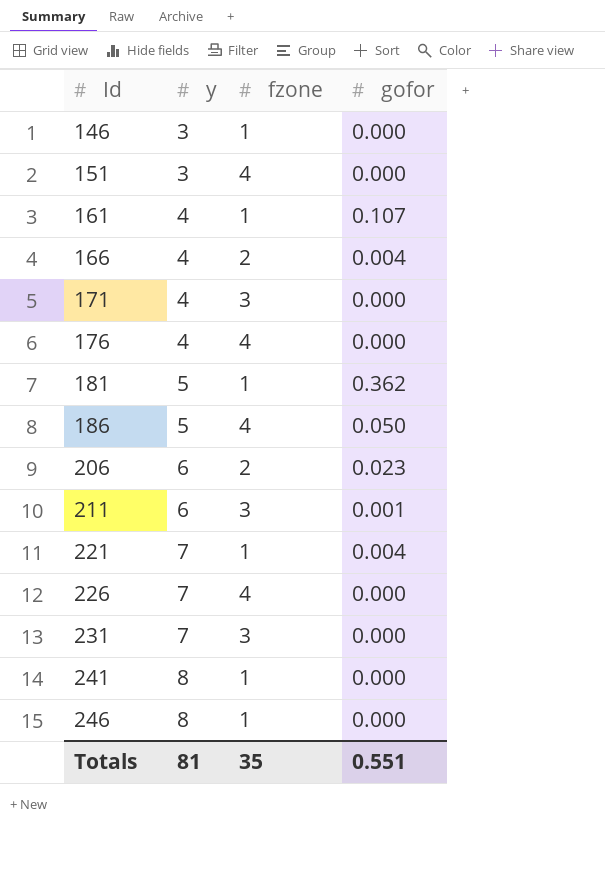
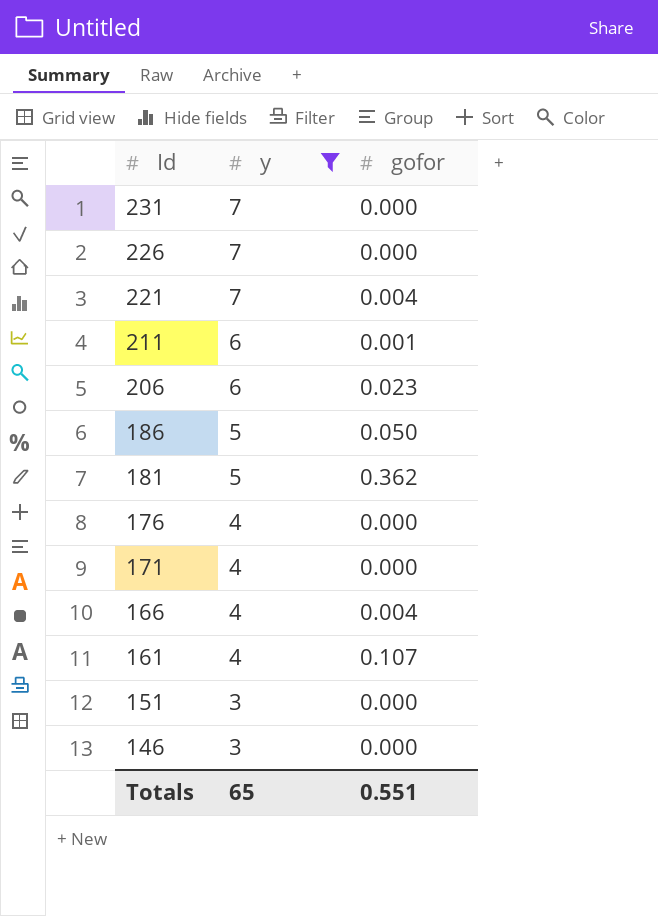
filter: none -> y != 8
row order: Id ascending -> Id descending
column fzone | position: 3 -> none
Totals | y: 81 -> 65

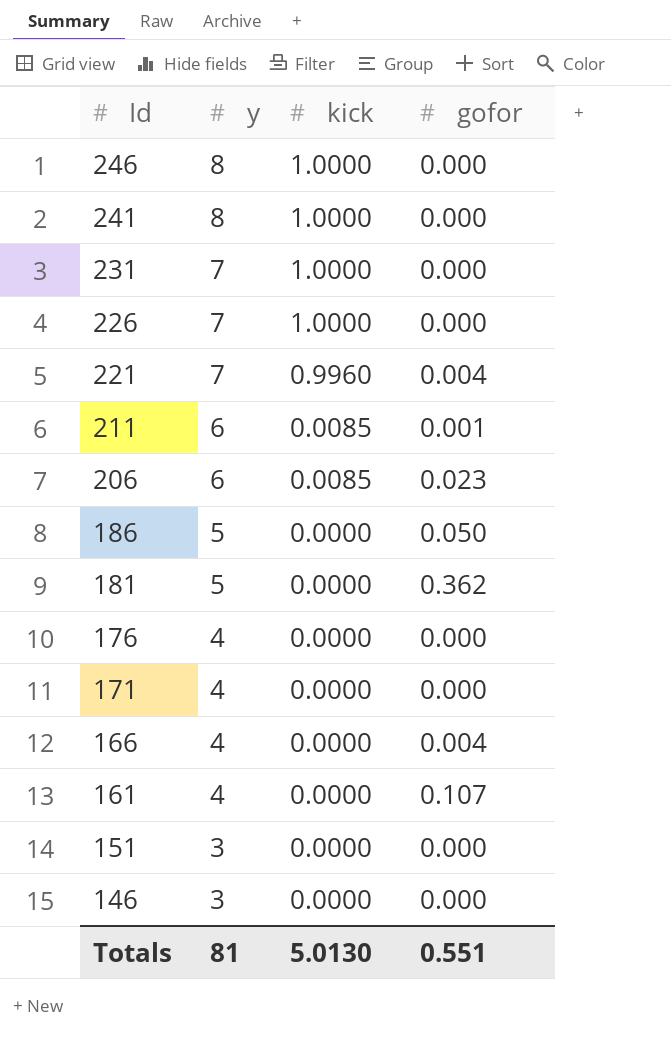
filter: y != 8 -> none
column kick | position: none -> 3
Totals | y: 65 -> 81

